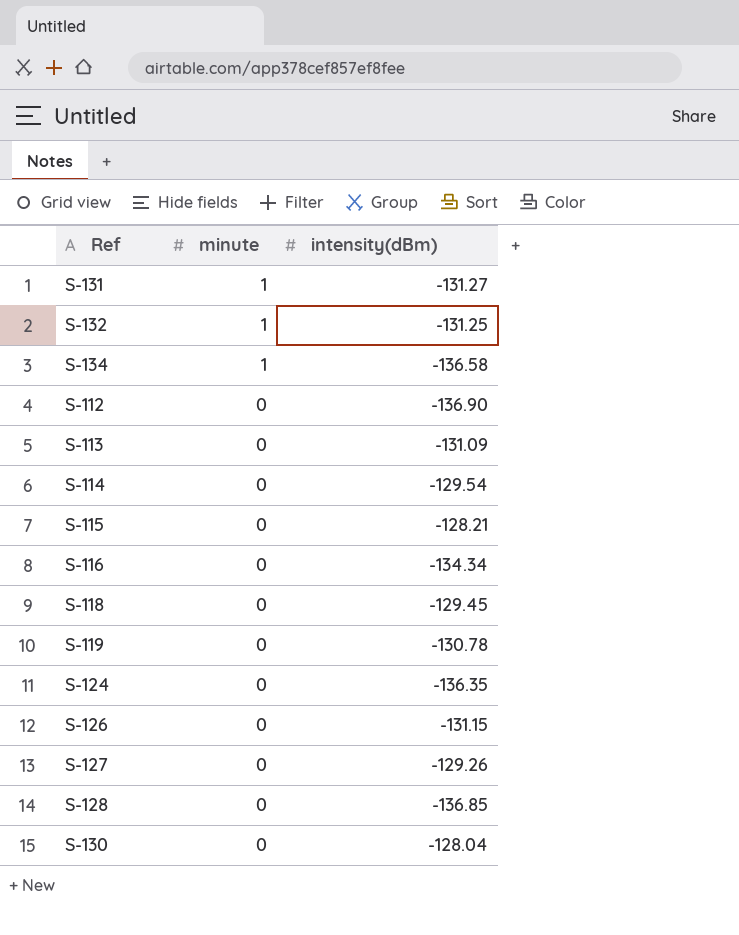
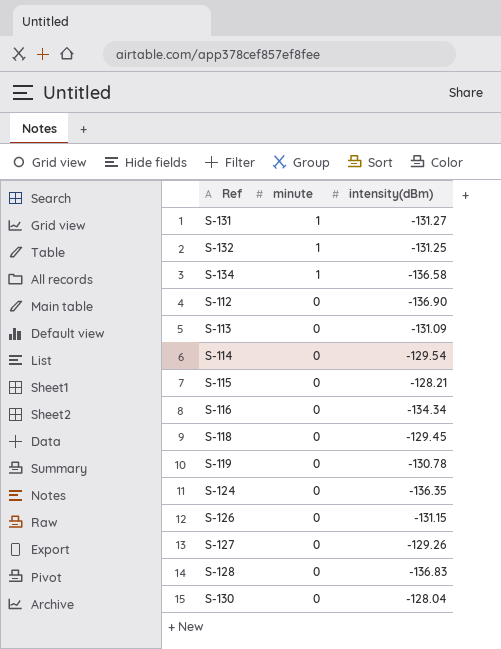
S-128 | intensity(dBm): -136.85 -> -136.83

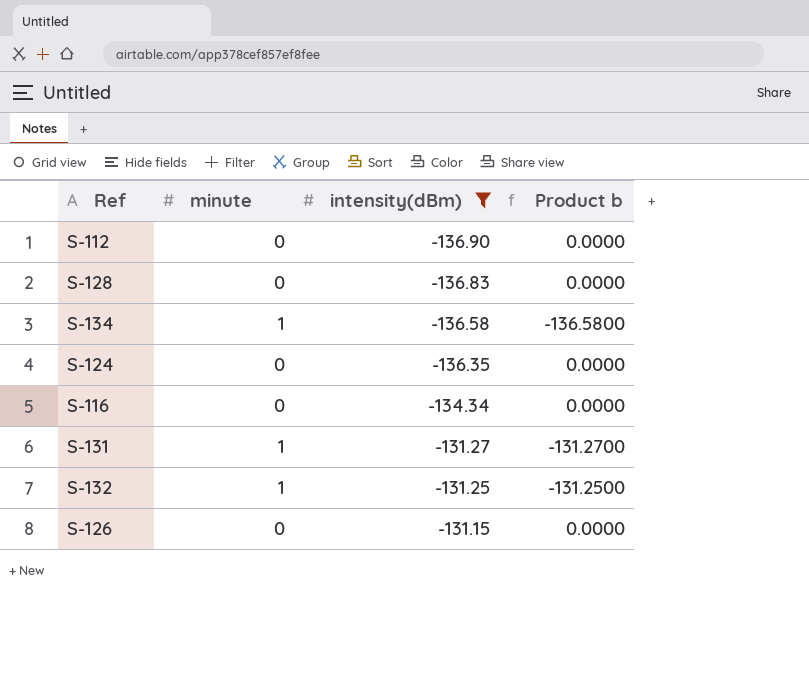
filter: none -> intensity(dBm) <= -131.15
row order: minute descending -> intensity(dBm) ascending
column Product b | formula: none -> [minute] * [intensity(dBm)]

